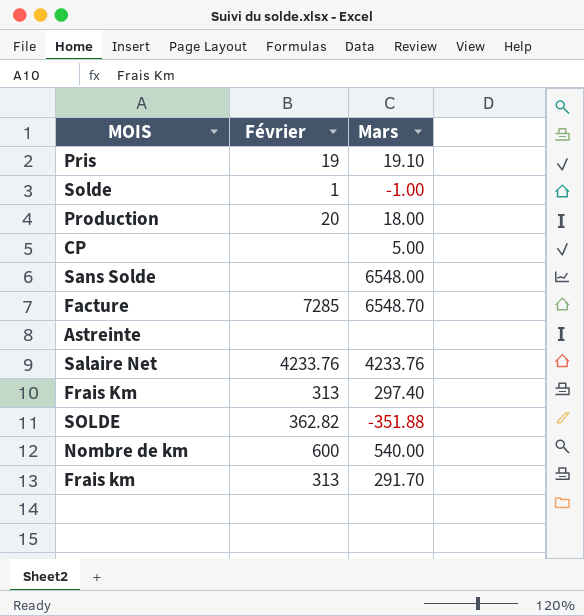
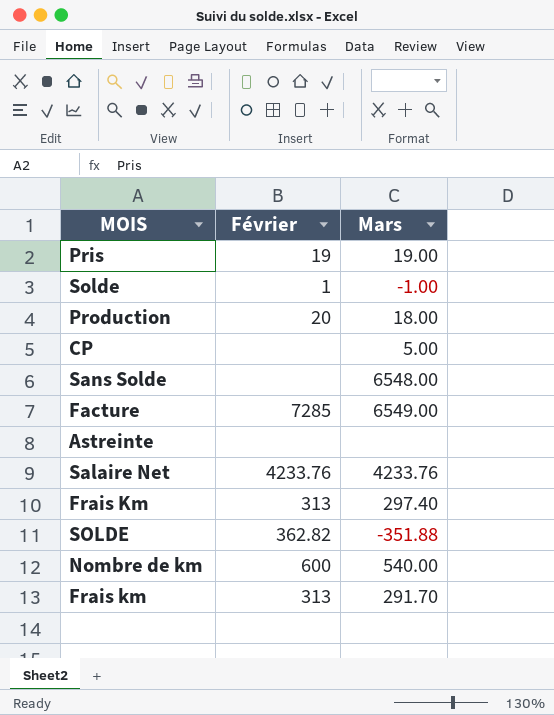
Pris | Mars: 19.10 -> 19.00
Facture | Mars: 6548.70 -> 6549.00

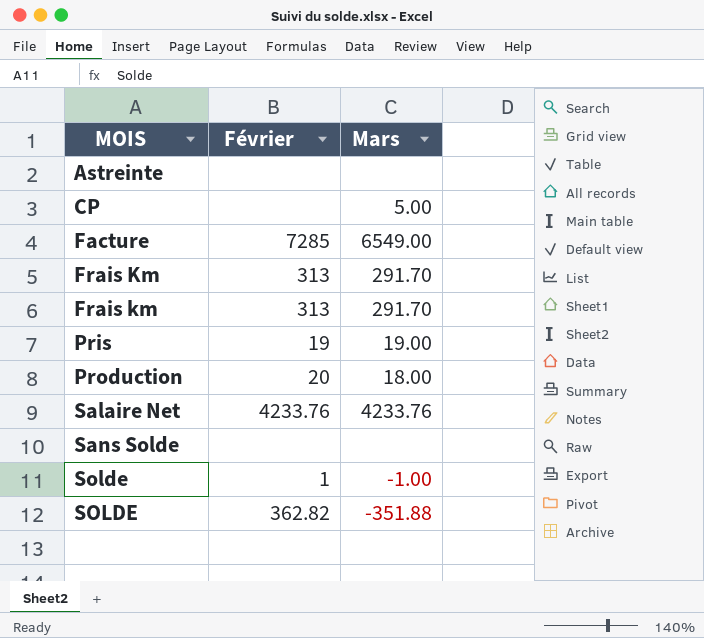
row order: none -> MOIS ascending
row Nombre de km: 600 | 540.00 -> none
Frais Km | Mars: 297.40 -> 291.70
Sans Solde | Mars: 6548.00 -> none

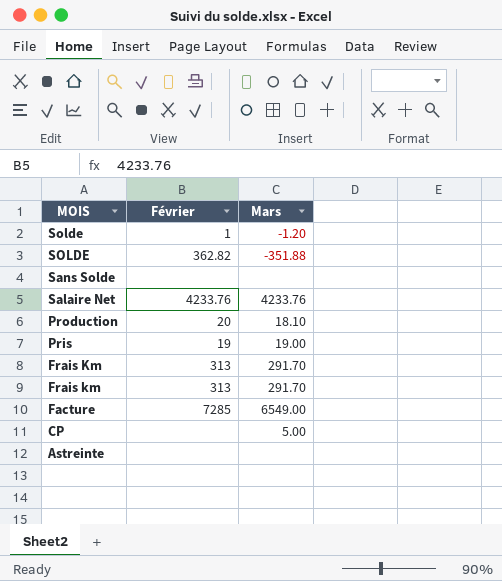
row order: MOIS ascending -> MOIS descending
Solde | Mars: -1.00 -> -1.20
Production | Mars: 18.00 -> 18.10

